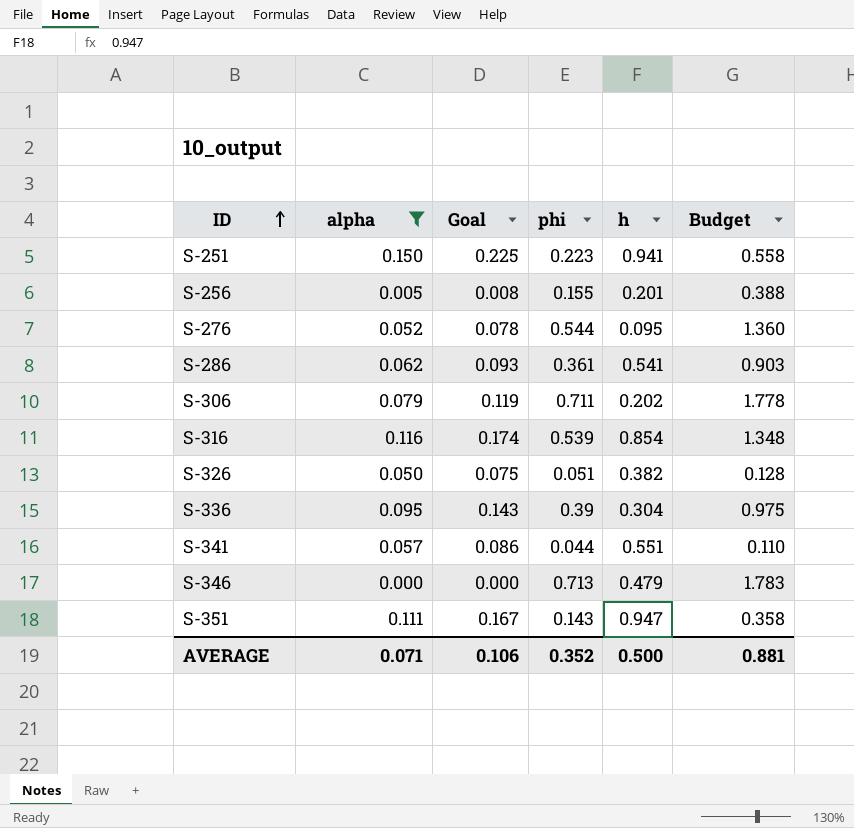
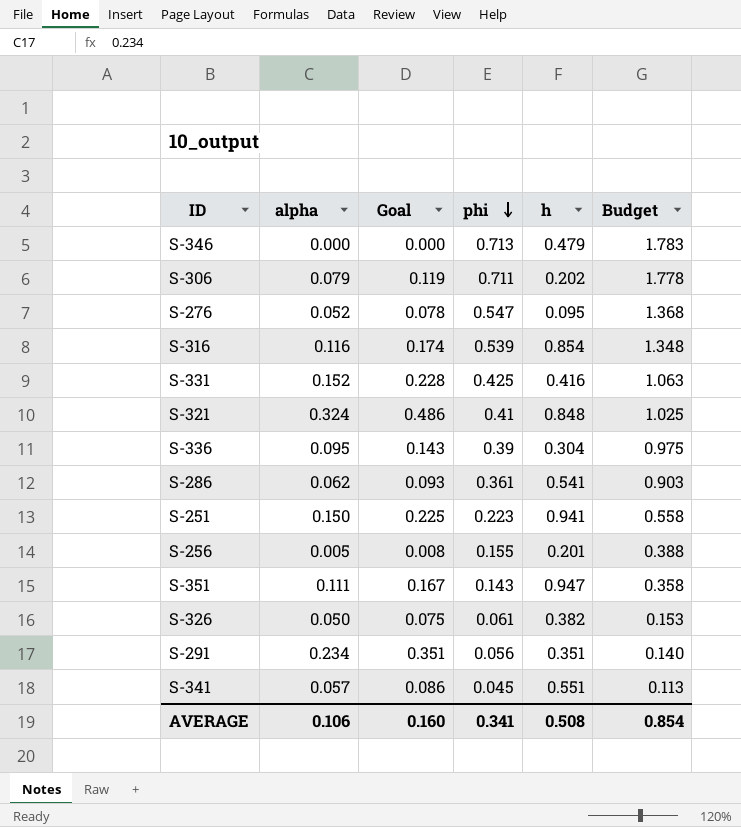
filter: alpha <= 0.150 -> none
row order: ID ascending -> phi descending
S-276 | phi: 0.544 -> 0.547
S-276 | Budget: 1.360 -> 1.368
S-326 | phi: 0.051 -> 0.061
S-326 | Budget: 0.128 -> 0.153
S-341 | phi: 0.044 -> 0.045
S-341 | Budget: 0.110 -> 0.113
AVERAGE | alpha: 0.071 -> 0.106
AVERAGE | Goal: 0.106 -> 0.160
AVERAGE | phi: 0.352 -> 0.341
AVERAGE | h: 0.500 -> 0.508
AVERAGE | Budget: 0.881 -> 0.854

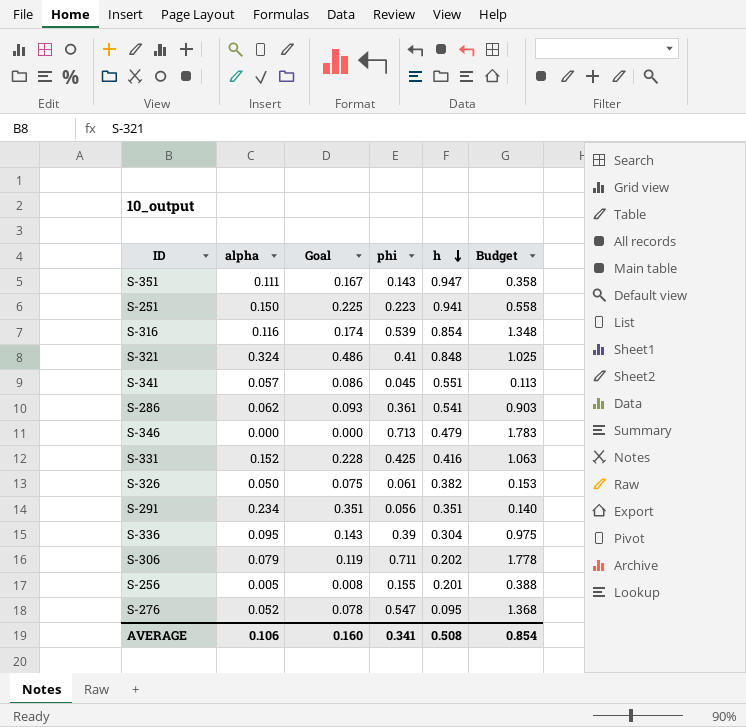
row order: phi descending -> h descending

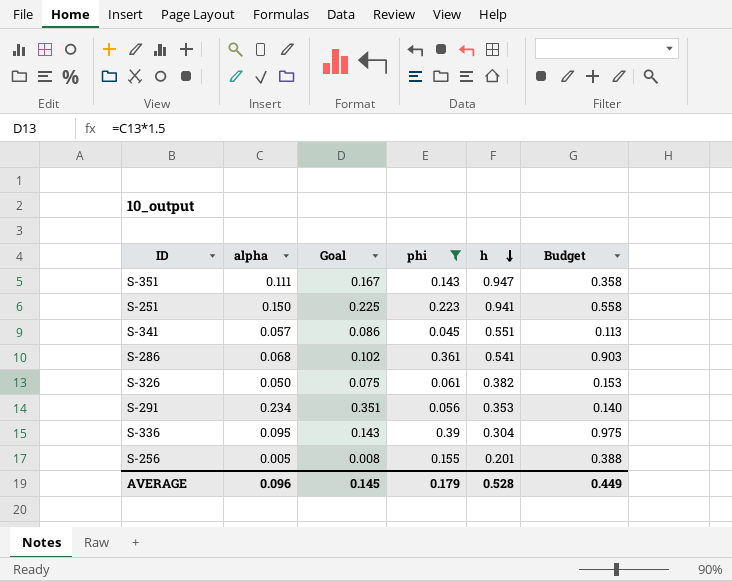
filter: none -> phi <= 0.39
S-286 | alpha: 0.062 -> 0.068
S-286 | Goal: 0.093 -> 0.102
S-291 | h: 0.351 -> 0.353
AVERAGE | alpha: 0.106 -> 0.096
AVERAGE | Goal: 0.160 -> 0.145
AVERAGE | phi: 0.341 -> 0.179
AVERAGE | h: 0.508 -> 0.528
AVERAGE | Budget: 0.854 -> 0.449

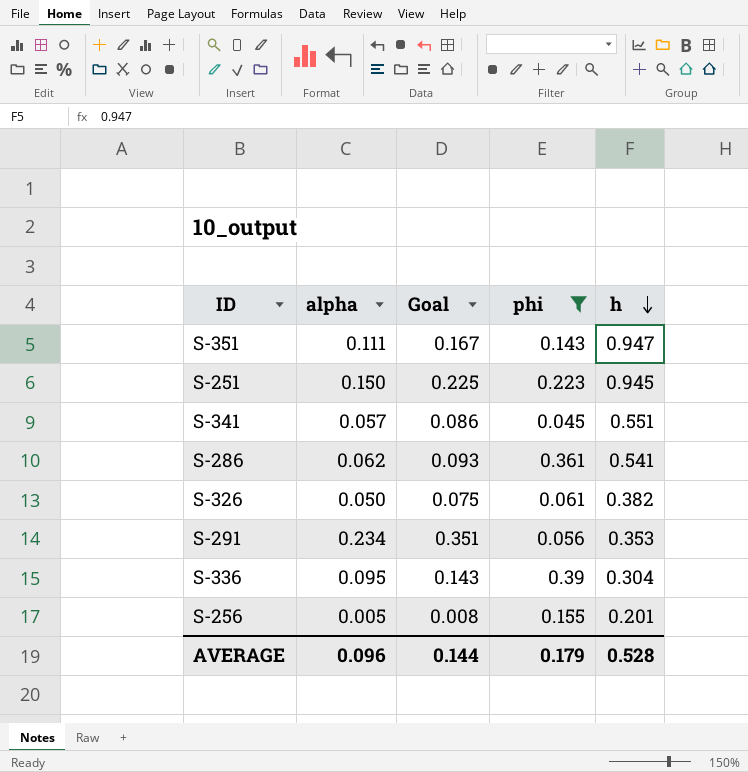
column Budget | formula: [phi] * 2.5 -> none
S-251 | h: 0.941 -> 0.945
S-286 | alpha: 0.068 -> 0.062
S-286 | Goal: 0.102 -> 0.093
AVERAGE | Goal: 0.145 -> 0.144

